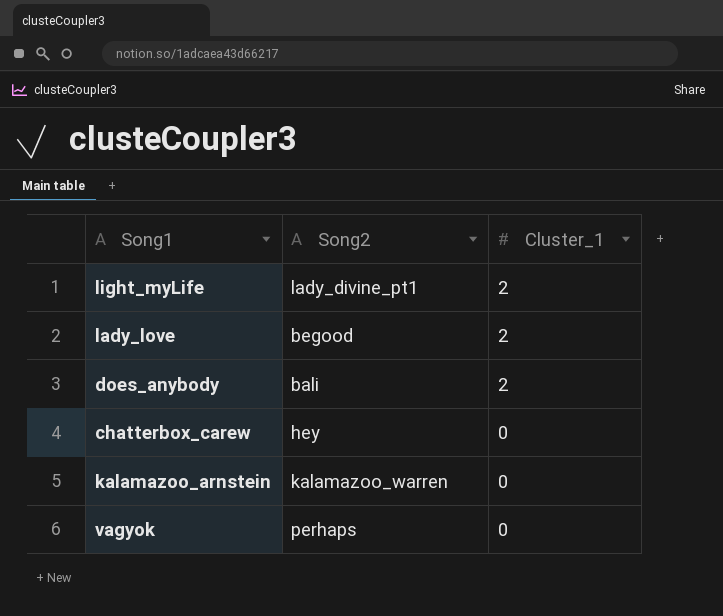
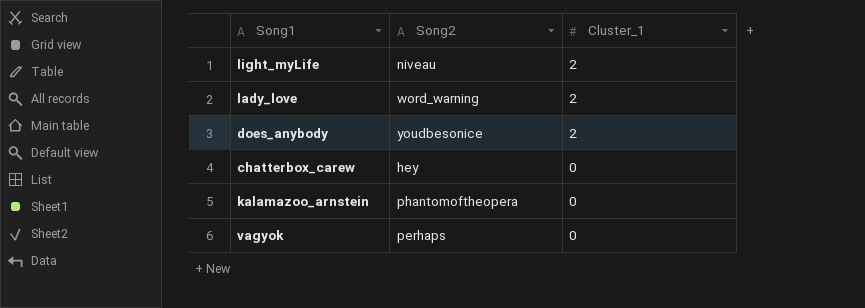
light_myLife | Song2: lady_divine_pt1 -> niveau
lady_love | Song2: begood -> word_warning
does_anybody | Song2: bali -> youdbesonice
kalamazoo_arnstein | Song2: kalamazoo_warren -> phantomoftheopera

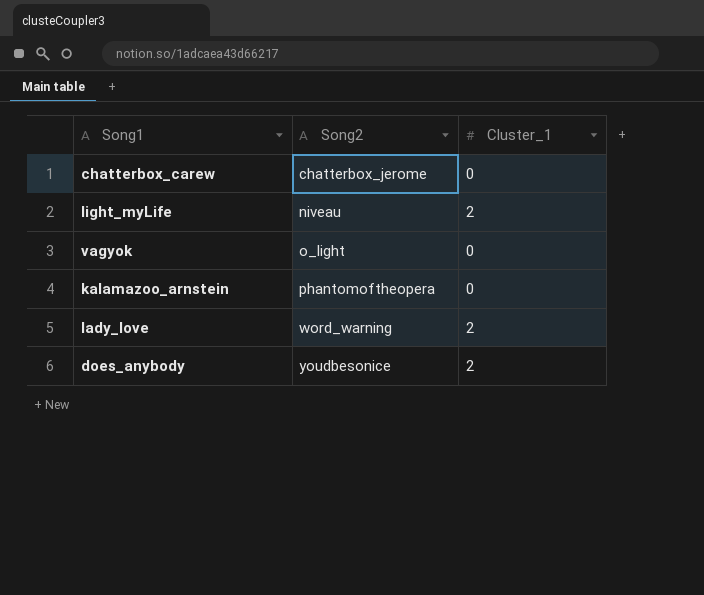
row order: Cluster_1 descending -> Song2 ascending
chatterbox_carew | Song2: hey -> chatterbox_jerome
vagyok | Song2: perhaps -> o_light

